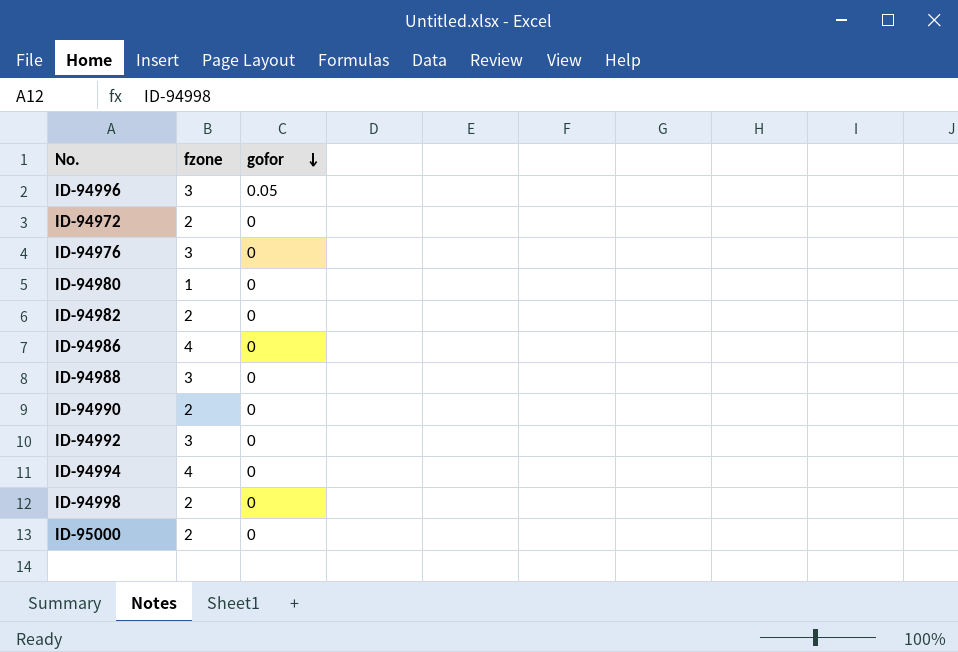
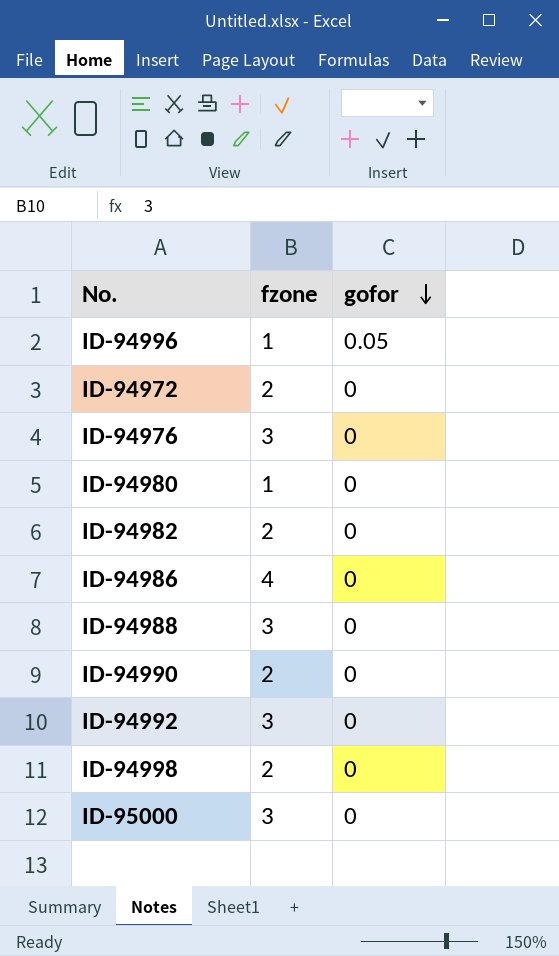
row ID-94994: 4 | 0 -> none
ID-94996 | fzone: 3 -> 1
ID-95000 | fzone: 2 -> 3

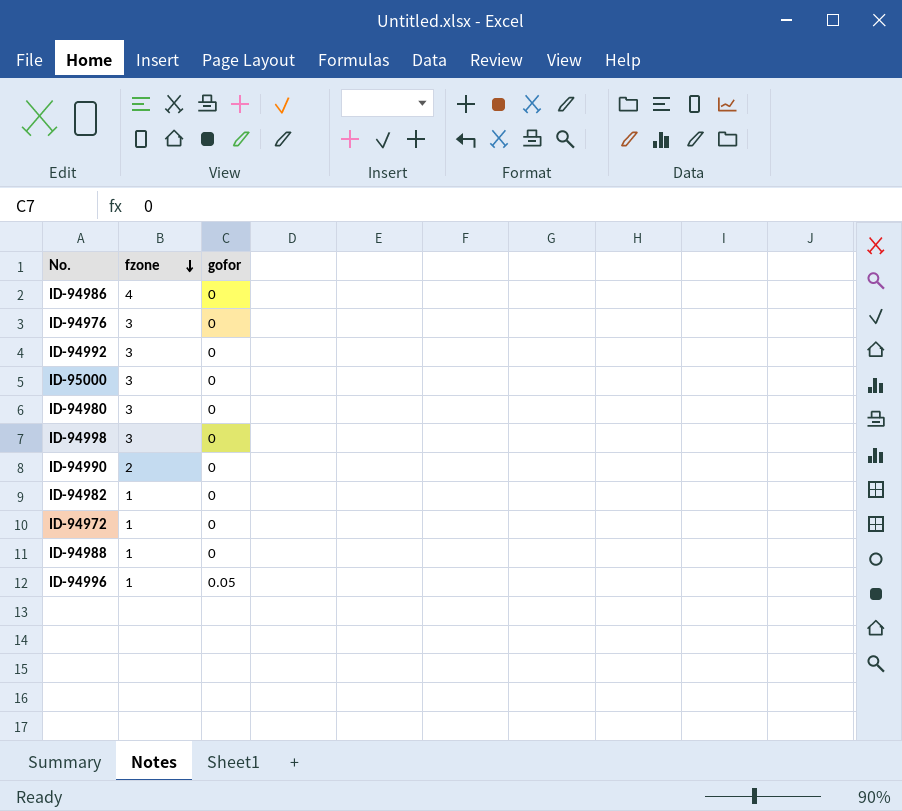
row order: gofor descending -> fzone descending
ID-94980 | fzone: 1 -> 3
ID-94998 | fzone: 2 -> 3
ID-94982 | fzone: 2 -> 1
ID-94972 | fzone: 2 -> 1
ID-94988 | fzone: 3 -> 1

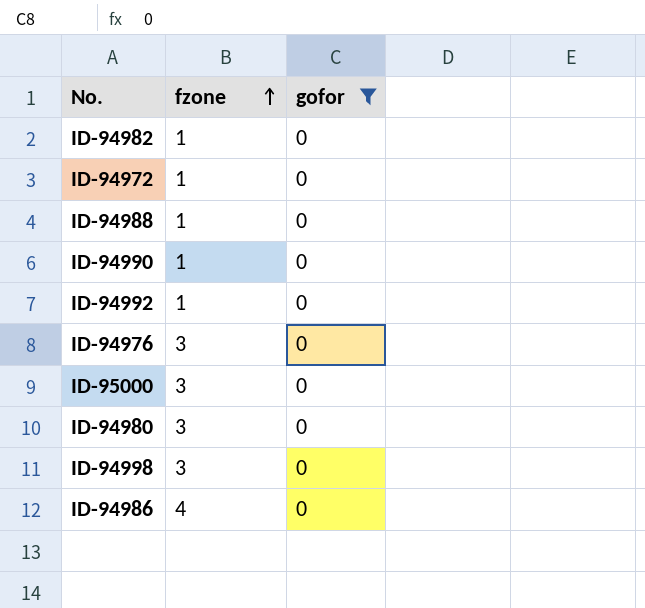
filter: none -> gofor = 0
row order: fzone descending -> fzone ascending
ID-94990 | fzone: 2 -> 1
ID-94992 | fzone: 3 -> 1

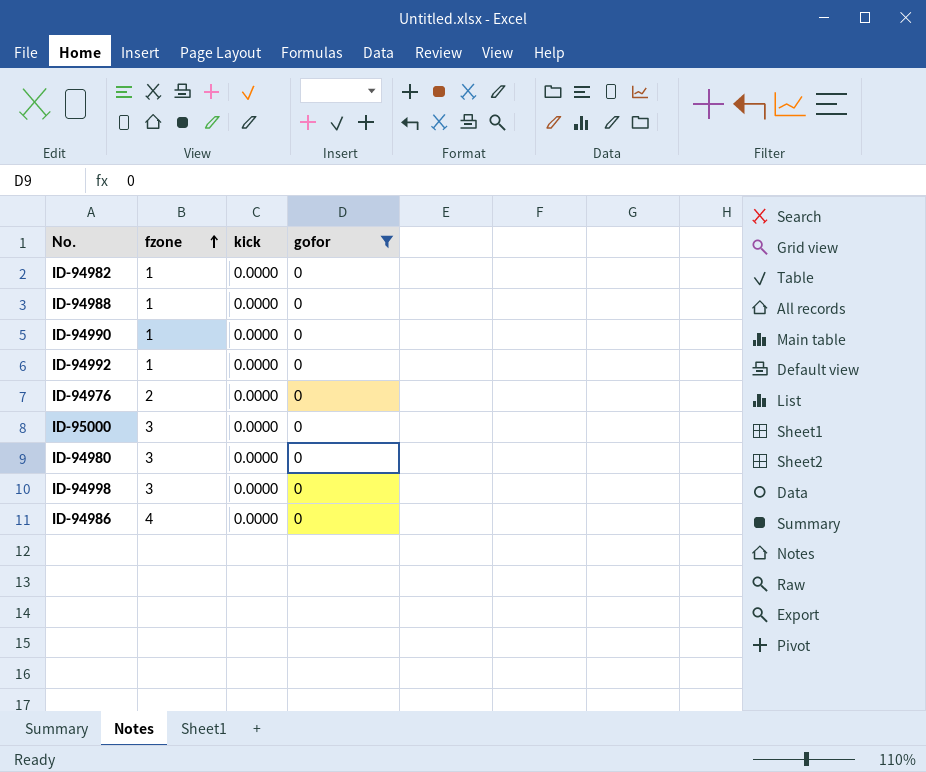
column kick | position: none -> 3
row ID-94972: 1 | 0 -> none
ID-94976 | fzone: 3 -> 2

